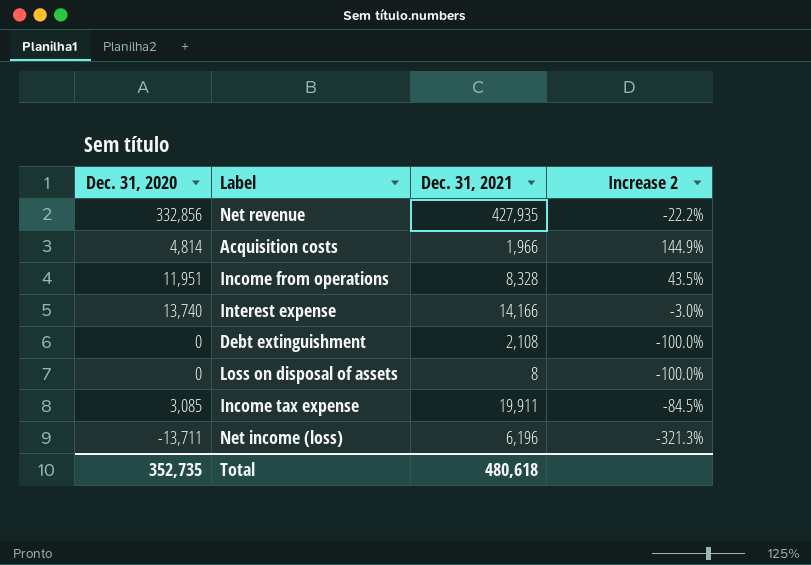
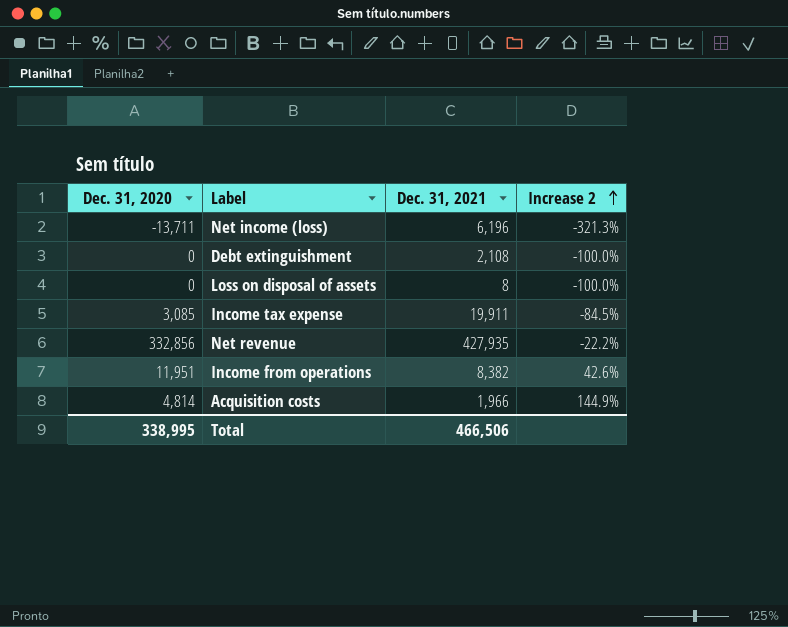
row order: none -> Increase 2 ascending
row Interest expense: 13,740 | 14,166 | -3.0% -> none
Income from operations | Dec. 31, 2021: 8,328 -> 8,382
Income from operations | Increase 2: 43.5% -> 42.6%
Total | Dec. 31, 2020: 352,735 -> 338,995
Total | Dec. 31, 2021: 480,618 -> 466,506

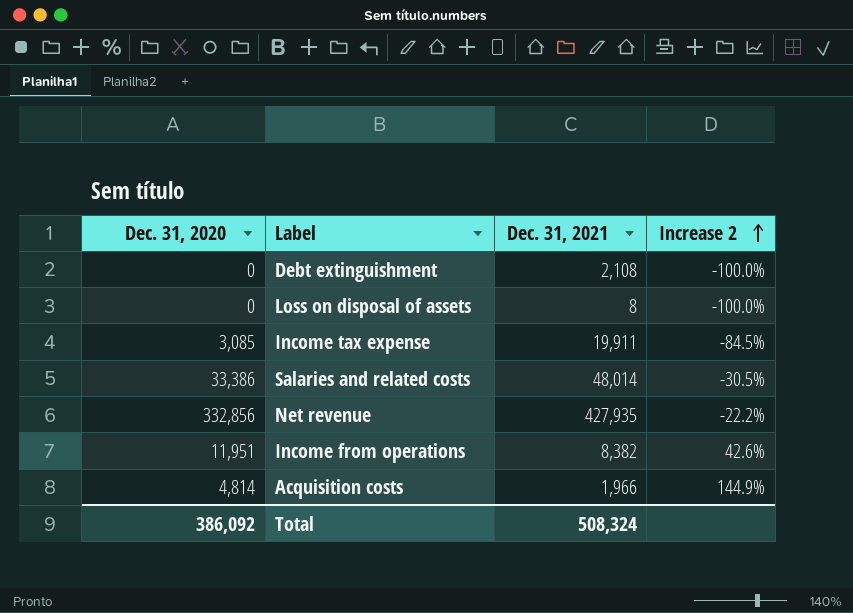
row Net income (loss): -13,711 | 6,196 | -321.3% -> none
row Salaries and related costs: none -> 33,386 | 48,014 | -30.5%
Total | Dec. 31, 2020: 338,995 -> 386,092
Total | Dec. 31, 2021: 466,506 -> 508,324

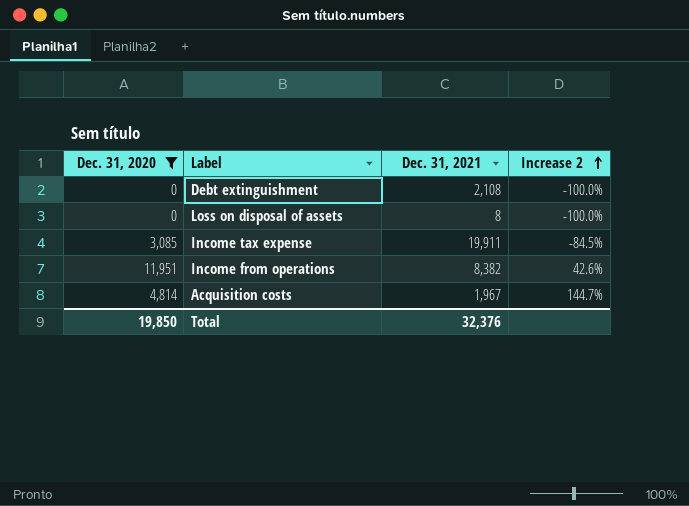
filter: none -> Dec. 31, 2020 <= 11,951
Acquisition costs | Dec. 31, 2021: 1,966 -> 1,967
Acquisition costs | Increase 2: 144.9% -> 144.7%
Total | Dec. 31, 2020: 386,092 -> 19,850
Total | Dec. 31, 2021: 508,324 -> 32,376

